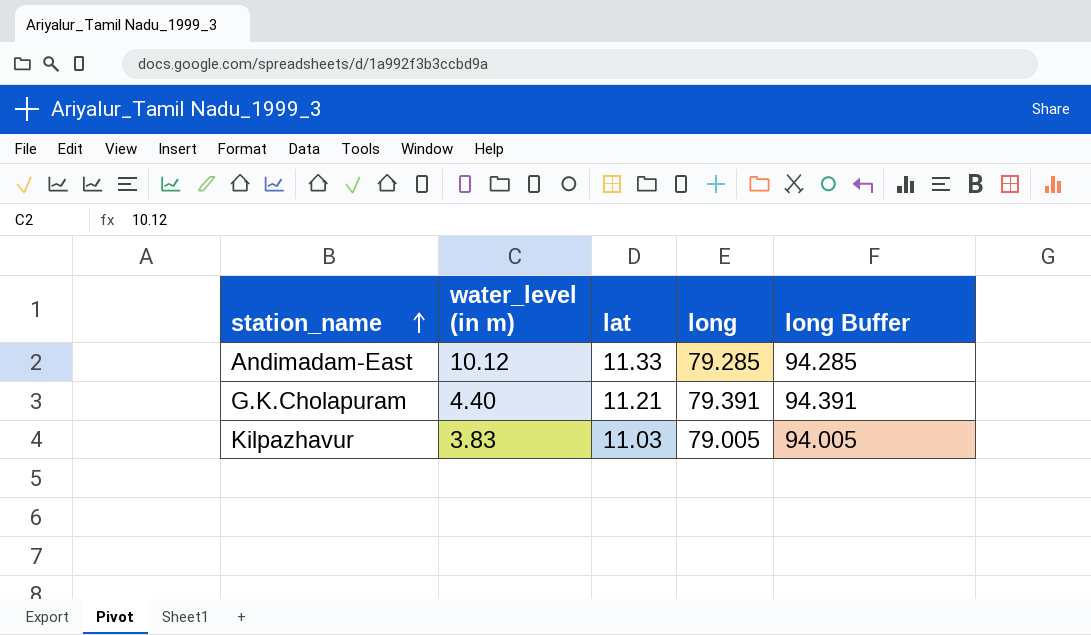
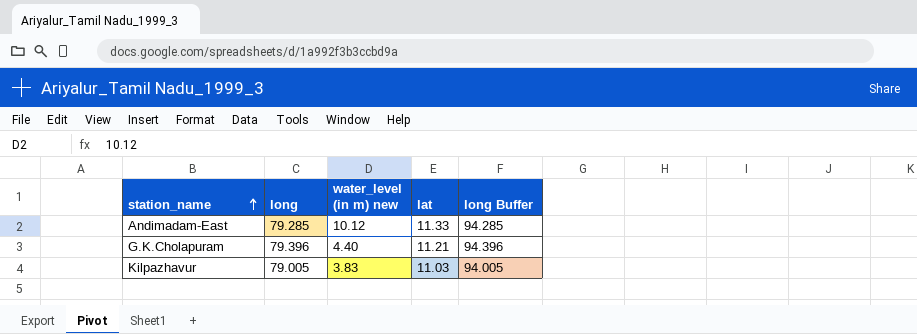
column long | position: 4 -> 2
column name: water_level (in m) -> water_level (in m) new
G.K.Cholapuram | long: 79.391 -> 79.396
G.K.Cholapuram | long Buffer: 94.391 -> 94.396

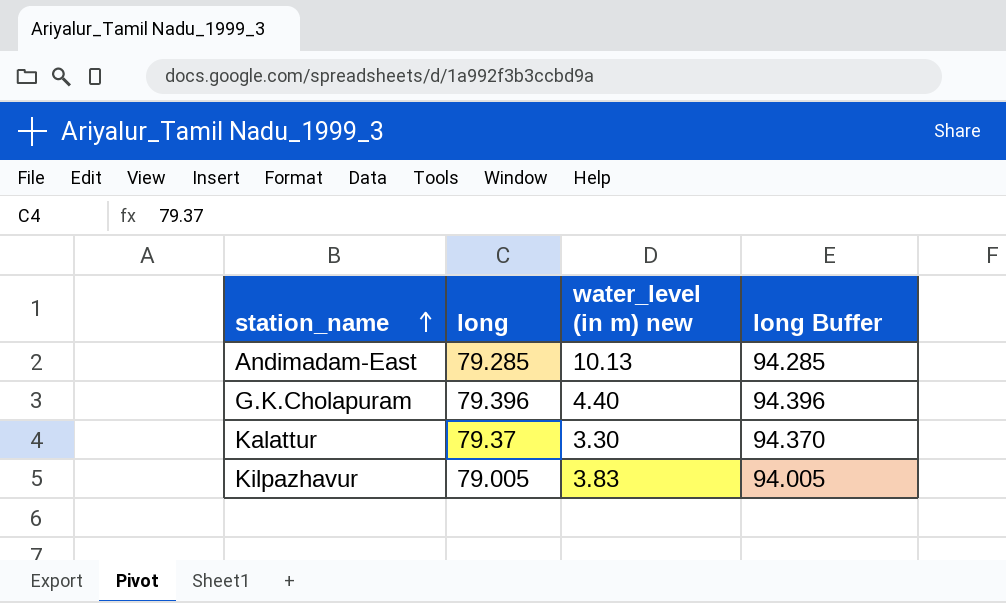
column lat | position: 4 -> none
Andimadam-East | water_level (in m) new: 10.12 -> 10.13
row Kalattur: none -> 79.37 | 3.30 | 94.370

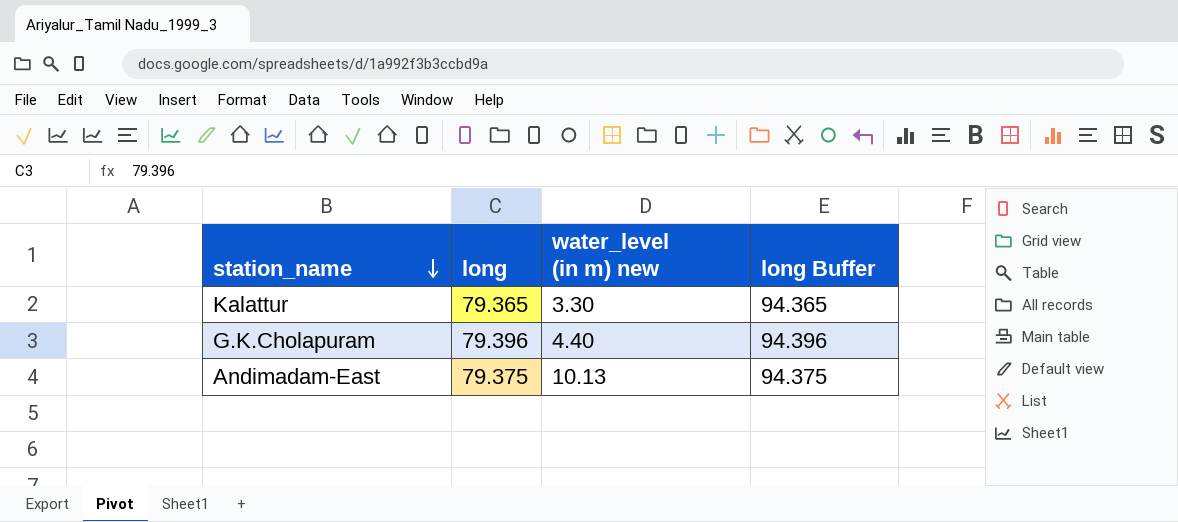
row order: station_name ascending -> station_name descending
row Kilpazhavur: 79.005 | 3.83 | 94.005 -> none
Kalattur | long: 79.37 -> 79.365
Kalattur | long Buffer: 94.370 -> 94.365
Andimadam-East | long: 79.285 -> 79.375
Andimadam-East | long Buffer: 94.285 -> 94.375

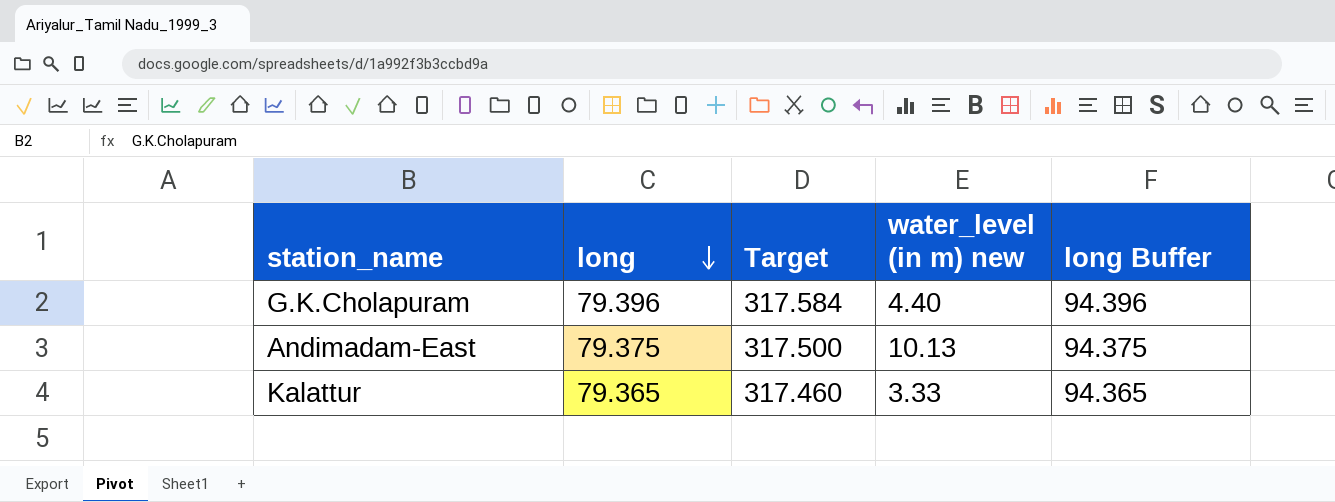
row order: station_name descending -> long descending
column Target | formula: none -> [long] * 4
Kalattur | water_level (in m) new: 3.30 -> 3.33

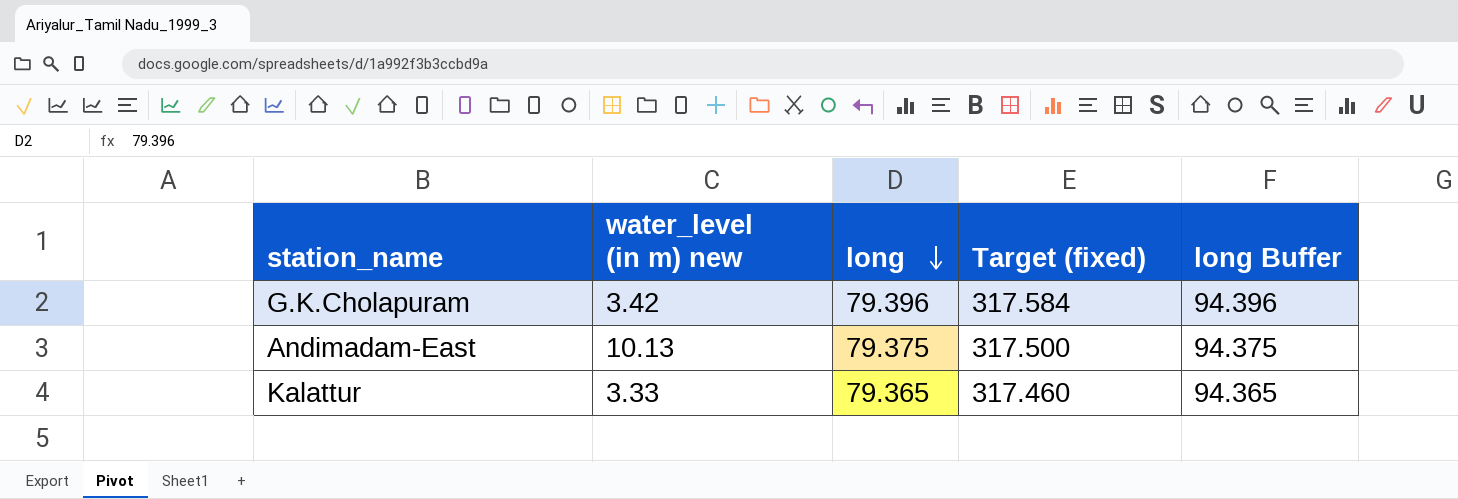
column water_level (in m) new | position: 4 -> 2
column name: Target -> Target (fixed)
G.K.Cholapuram | water_level (in m) new: 4.40 -> 3.42

